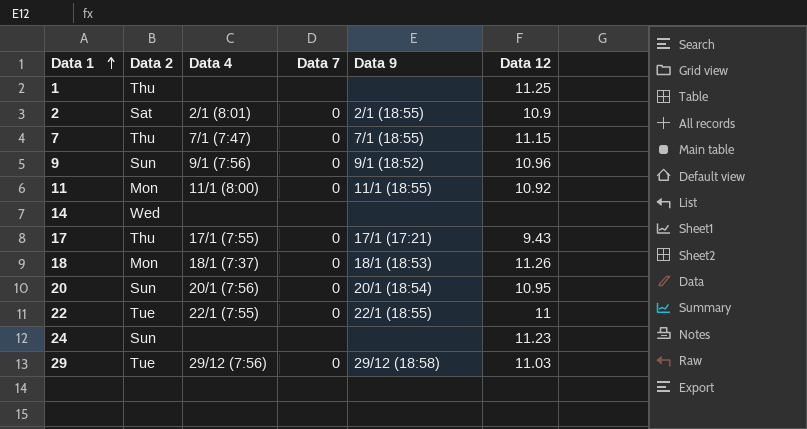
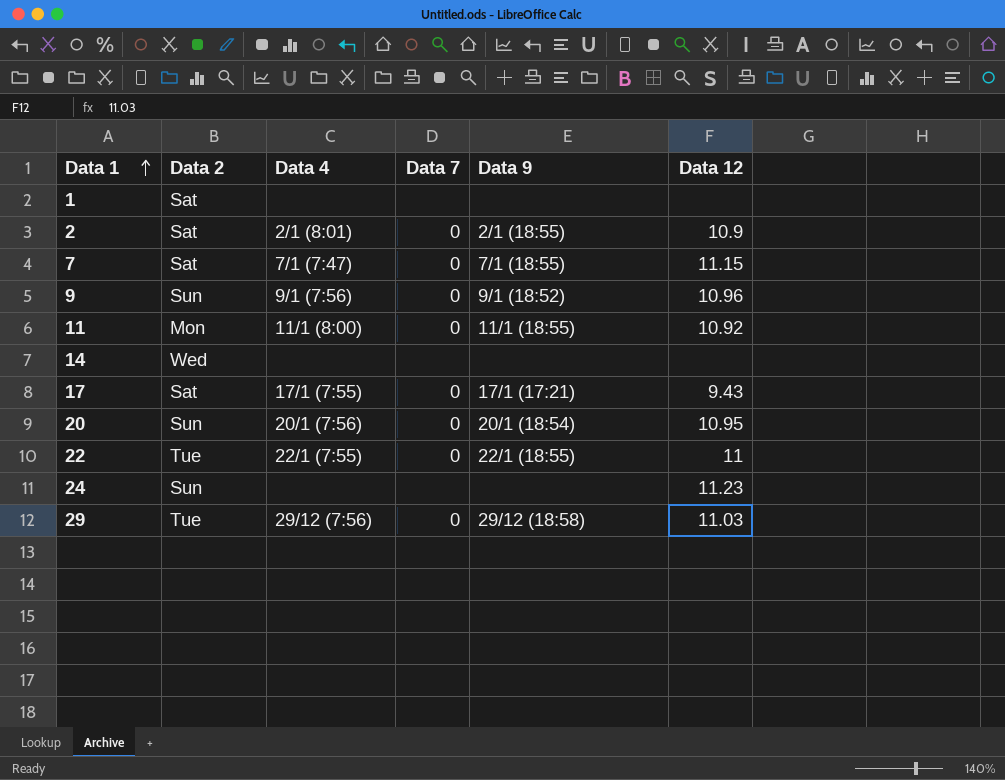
row 18: Mon | 18/1 (7:37) | 0 | 18/1 (18:53) | 11.26 -> none
1 | Data 2: Thu -> Sat
1 | Data 12: 11.25 -> none
7 | Data 2: Thu -> Sat
17 | Data 2: Thu -> Sat

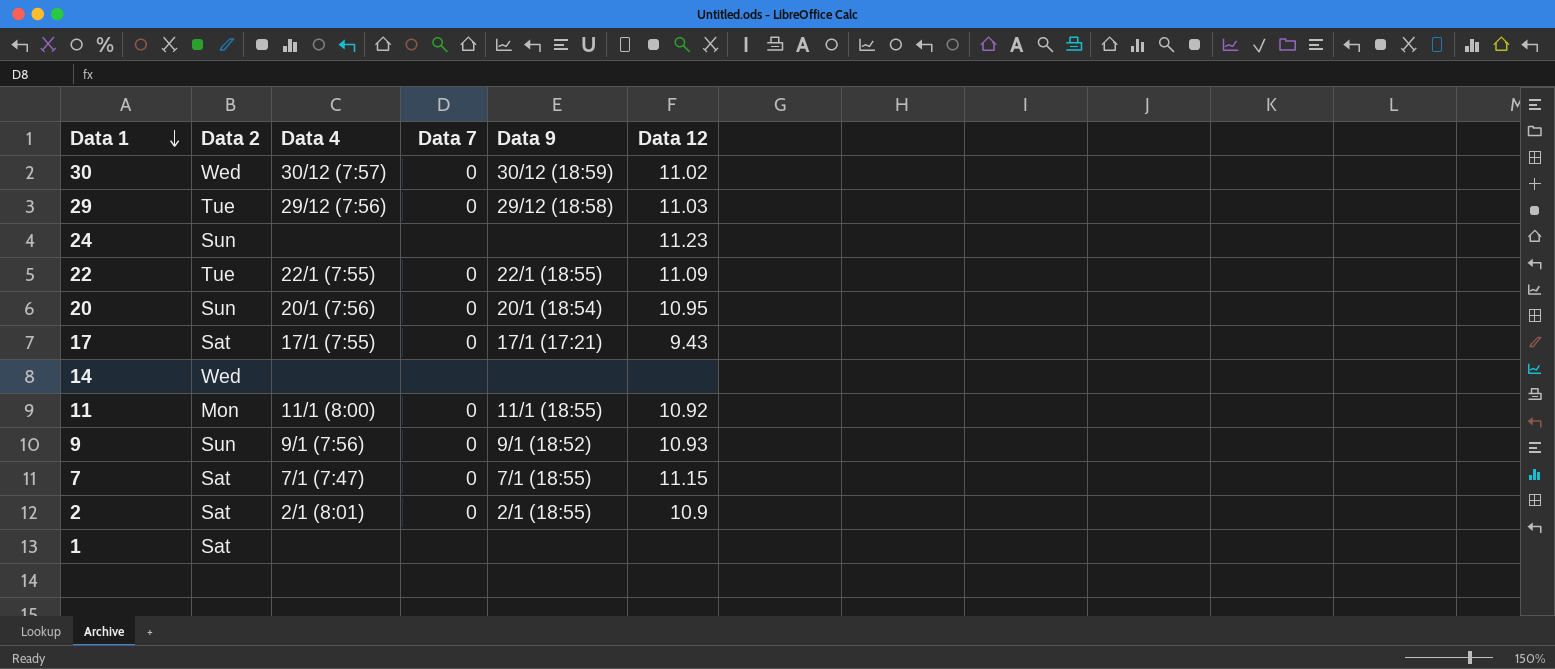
row order: Data 1 ascending -> Data 1 descending
row 30: none -> Wed | 30/12 (7:57) | 0 | 30/12 (18:59) | 11.02
22 | Data 12: 11 -> 11.09
9 | Data 12: 10.96 -> 10.93

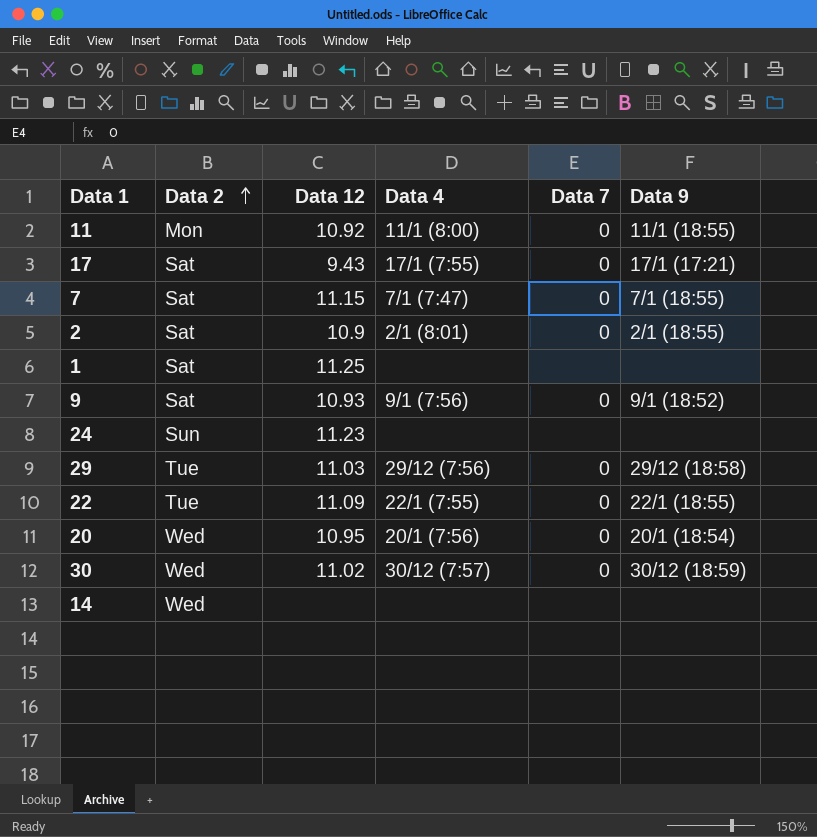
row order: Data 1 descending -> Data 2 ascending
column Data 12 | position: 6 -> 3
1 | Data 12: none -> 11.25
9 | Data 2: Sun -> Sat
20 | Data 2: Sun -> Wed

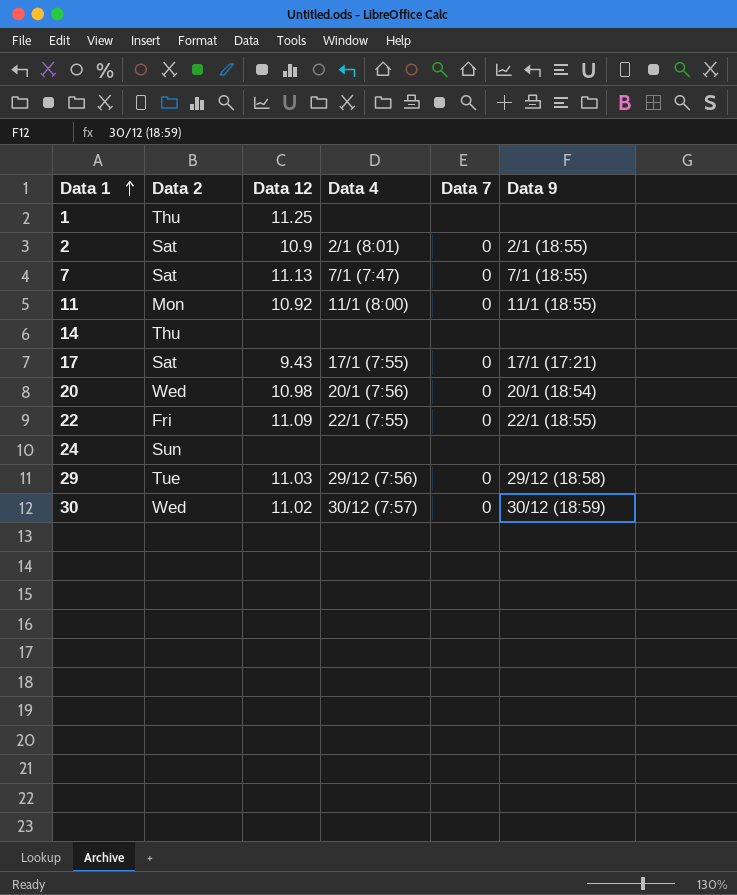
row order: Data 2 ascending -> Data 1 ascending
row 9: Sat | 10.93 | 9/1 (7:56) | 0 | 9/1 (18:52) -> none
1 | Data 2: Sat -> Thu
7 | Data 12: 11.15 -> 11.13
14 | Data 2: Wed -> Thu
20 | Data 12: 10.95 -> 10.98
22 | Data 2: Tue -> Fri
24 | Data 12: 11.23 -> none

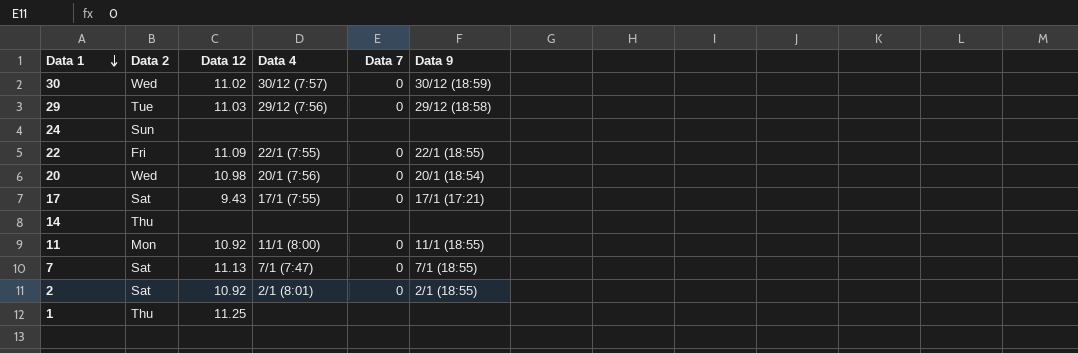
row order: Data 1 ascending -> Data 1 descending
2 | Data 12: 10.9 -> 10.92

